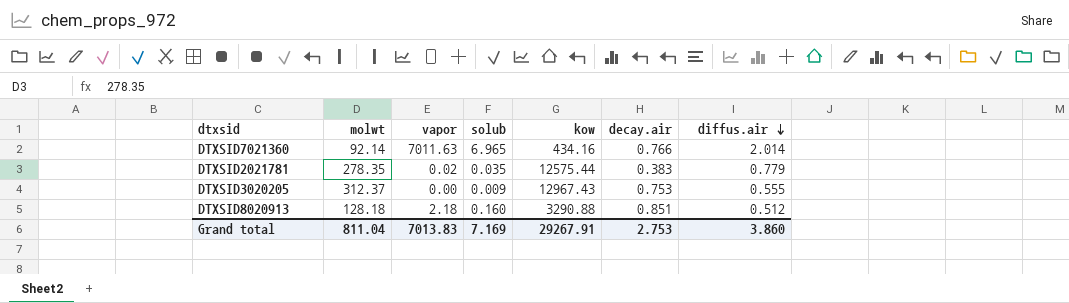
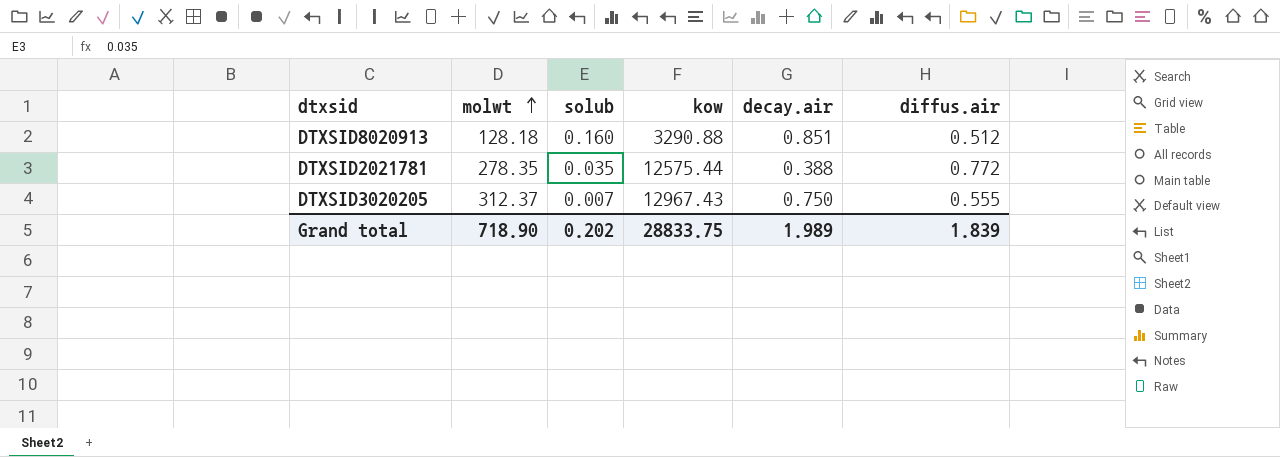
row order: diffus.air descending -> molwt ascending
column vapor | position: 3 -> none
row DTXSID7021360: 92.14 | 7011.63 | 6.965 | 434.16 | 0.766 | 2.014 -> none
DTXSID2021781 | decay.air: 0.383 -> 0.388
DTXSID2021781 | diffus.air: 0.779 -> 0.772
DTXSID3020205 | solub: 0.009 -> 0.007
DTXSID3020205 | decay.air: 0.753 -> 0.750
Grand total | molwt: 811.04 -> 718.90
Grand total | solub: 7.169 -> 0.202
Grand total | kow: 29267.91 -> 28833.75
Grand total | decay.air: 2.753 -> 1.989
Grand total | diffus.air: 3.860 -> 1.839

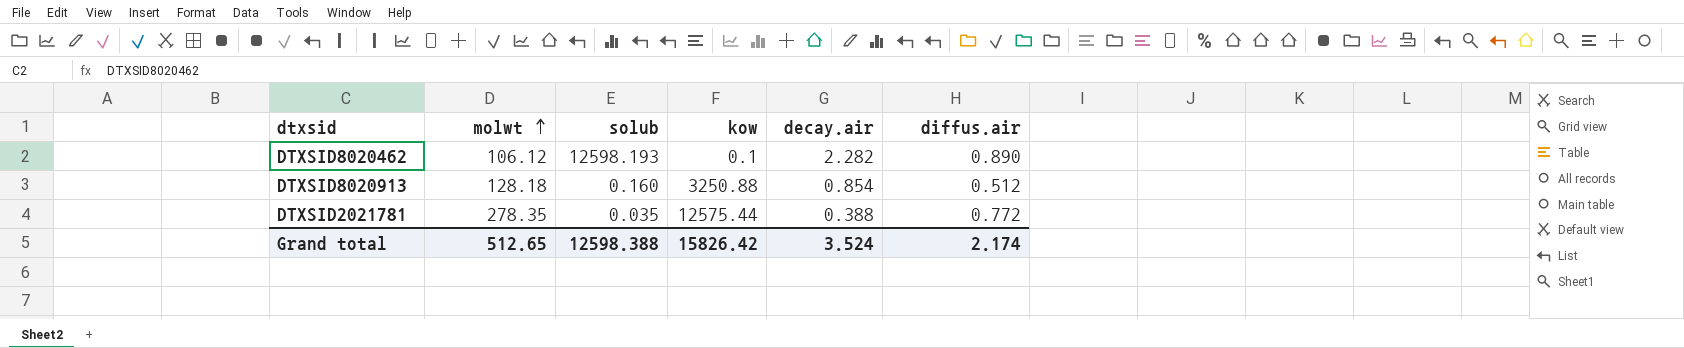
row DTXSID3020205: 312.37 | 0.007 | 12967.43 | 0.750 | 0.555 -> none
row DTXSID8020462: none -> 106.12 | 12598.193 | 0.1 | 2.282 | 0.890
DTXSID8020913 | kow: 3290.88 -> 3250.88
DTXSID8020913 | decay.air: 0.851 -> 0.854
Grand total | molwt: 718.90 -> 512.65
Grand total | solub: 0.202 -> 12598.388
Grand total | kow: 28833.75 -> 15826.42
Grand total | decay.air: 1.989 -> 3.524
Grand total | diffus.air: 1.839 -> 2.174

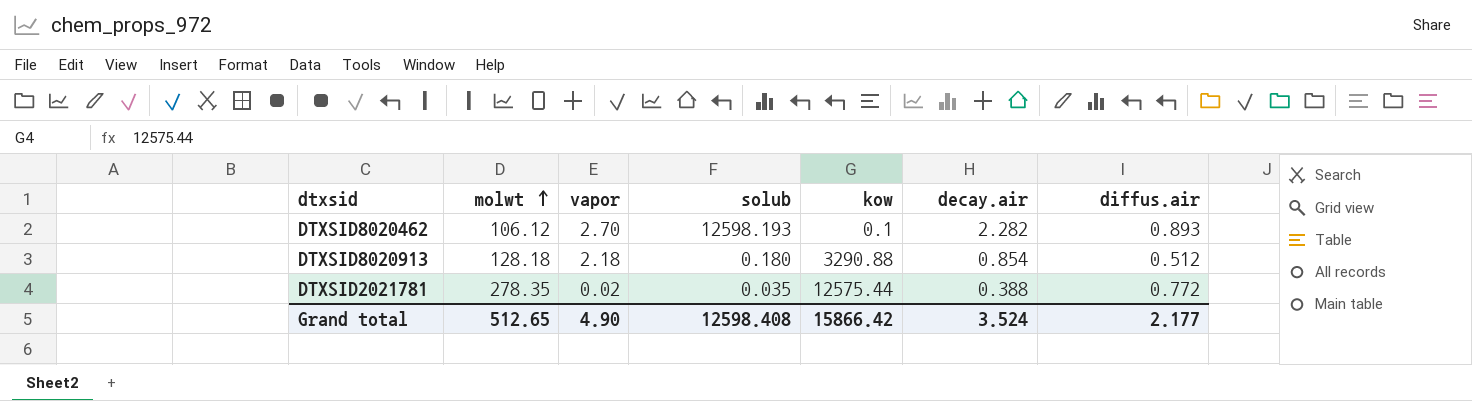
column vapor | position: none -> 3
DTXSID8020462 | diffus.air: 0.890 -> 0.893
DTXSID8020913 | solub: 0.160 -> 0.180
DTXSID8020913 | kow: 3250.88 -> 3290.88
Grand total | solub: 12598.388 -> 12598.408
Grand total | kow: 15826.42 -> 15866.42
Grand total | diffus.air: 2.174 -> 2.177

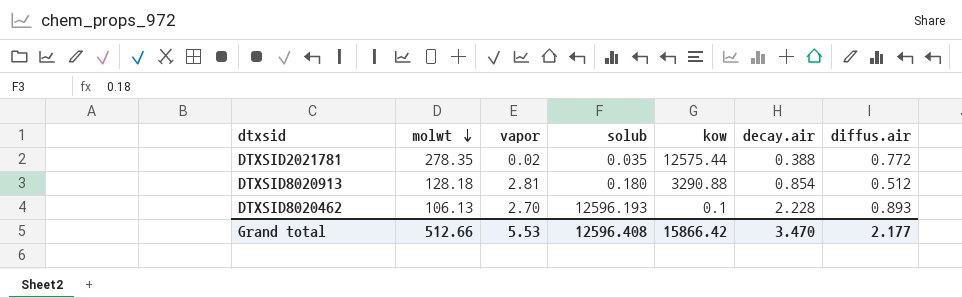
row order: molwt ascending -> molwt descending
DTXSID8020913 | vapor: 2.18 -> 2.81
DTXSID8020462 | molwt: 106.12 -> 106.13
DTXSID8020462 | solub: 12598.193 -> 12596.193
DTXSID8020462 | decay.air: 2.282 -> 2.228
Grand total | molwt: 512.65 -> 512.66
Grand total | vapor: 4.90 -> 5.53
Grand total | solub: 12598.408 -> 12596.408
Grand total | decay.air: 3.524 -> 3.470

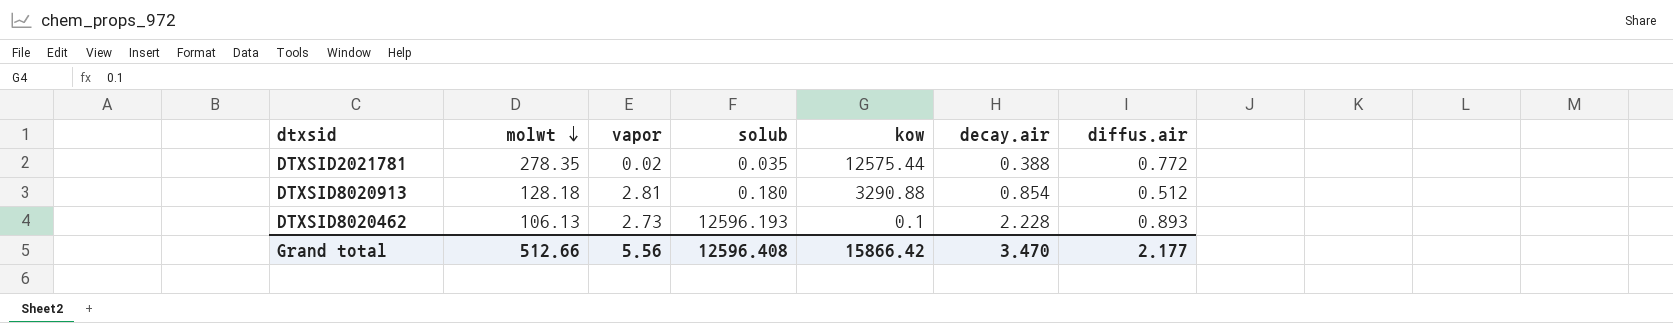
DTXSID8020462 | vapor: 2.70 -> 2.73
Grand total | vapor: 5.53 -> 5.56

